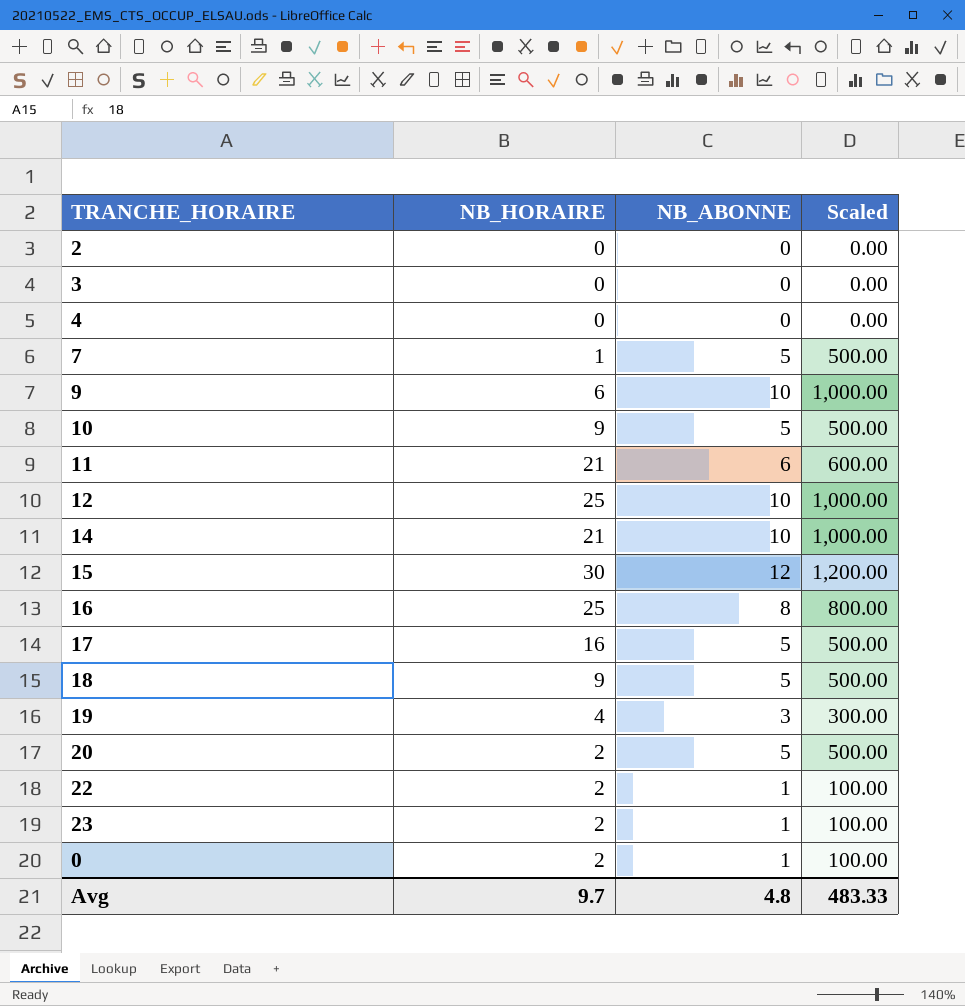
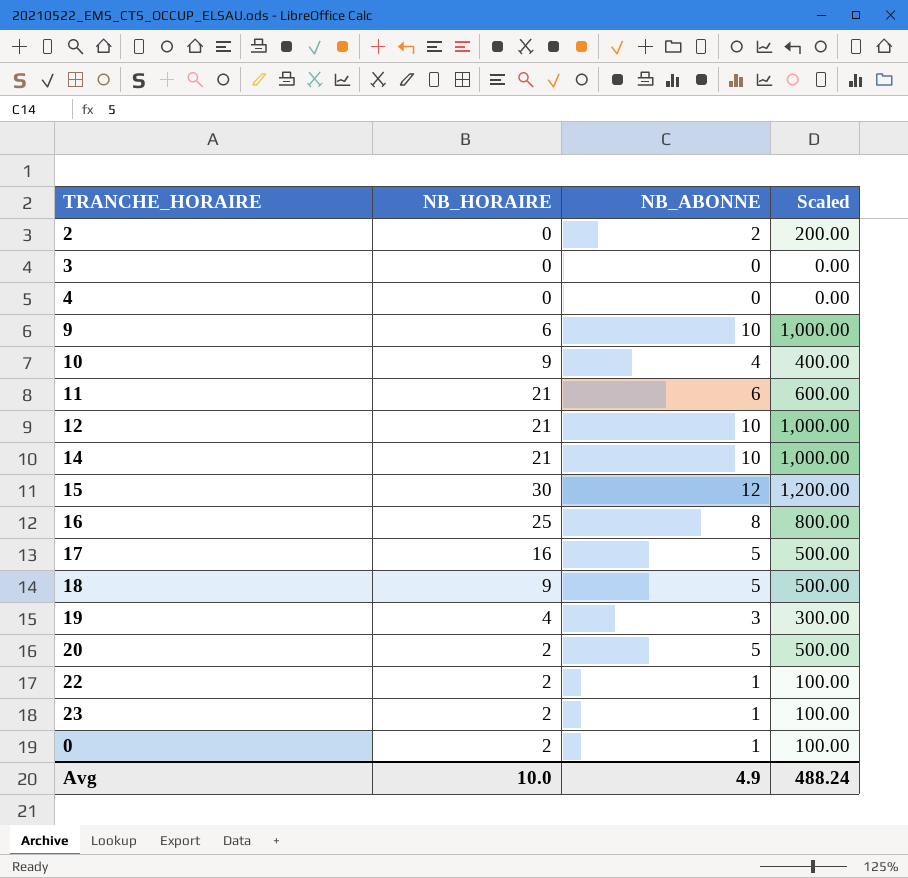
row 7: 1 | 5 | 500.00 -> none
2 | NB_ABONNE: 0 -> 2
2 | Scaled: 0.00 -> 200.00
10 | NB_ABONNE: 5 -> 4
10 | Scaled: 500.00 -> 400.00
12 | NB_HORAIRE: 25 -> 21
Avg | NB_HORAIRE: 9.7 -> 10.0
Avg | NB_ABONNE: 4.8 -> 4.9
Avg | Scaled: 483.33 -> 488.24

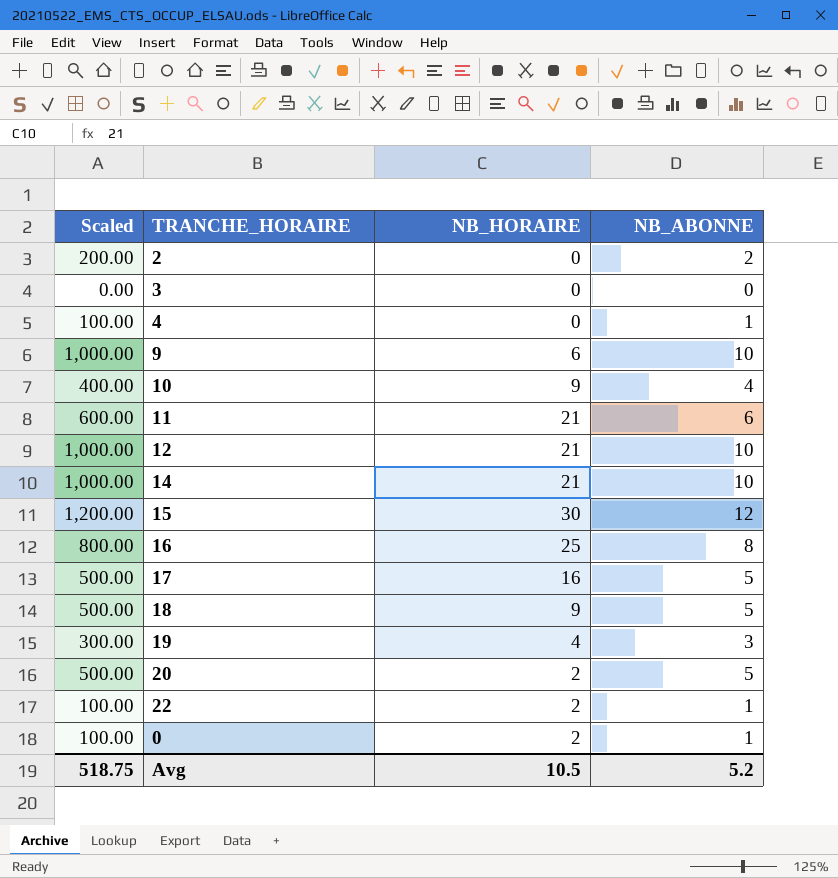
column Scaled | position: 4 -> 1
row 23: 2 | 1 | 100.00 -> none
4 | Scaled: 0.00 -> 100.00
4 | NB_ABONNE: 0 -> 1
Avg | Scaled: 488.24 -> 518.75
Avg | NB_HORAIRE: 10.0 -> 10.5
Avg | NB_ABONNE: 4.9 -> 5.2

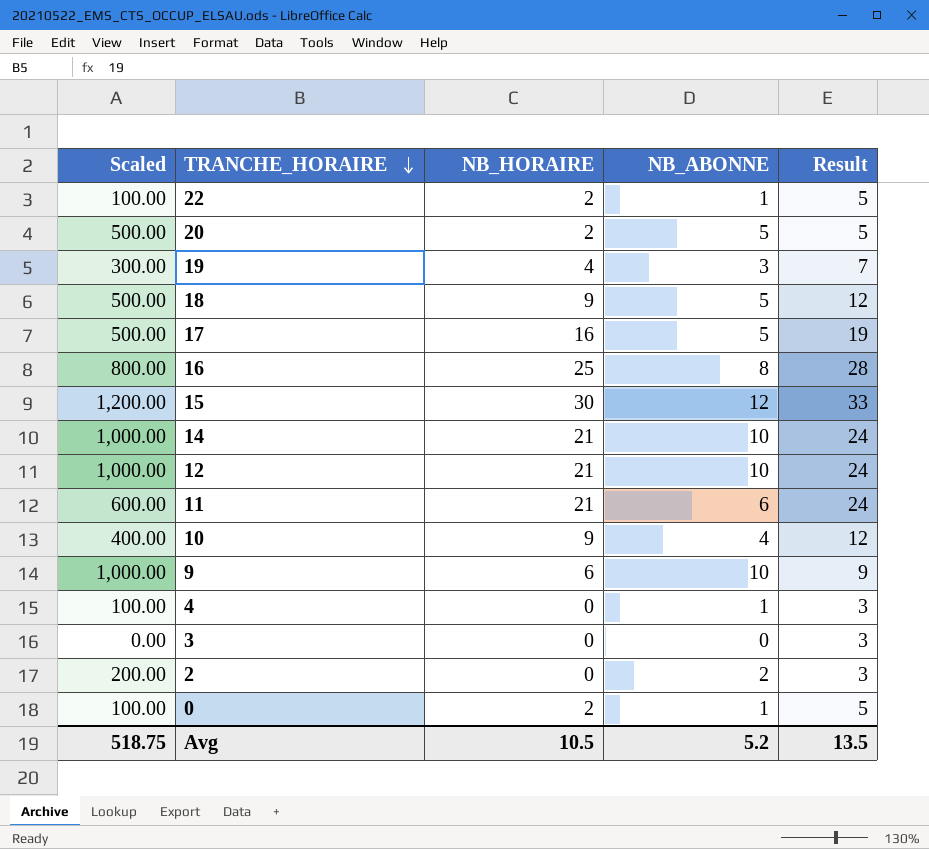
row order: none -> TRANCHE_HORAIRE descending
column Result | formula: none -> [NB_HORAIRE] + 3

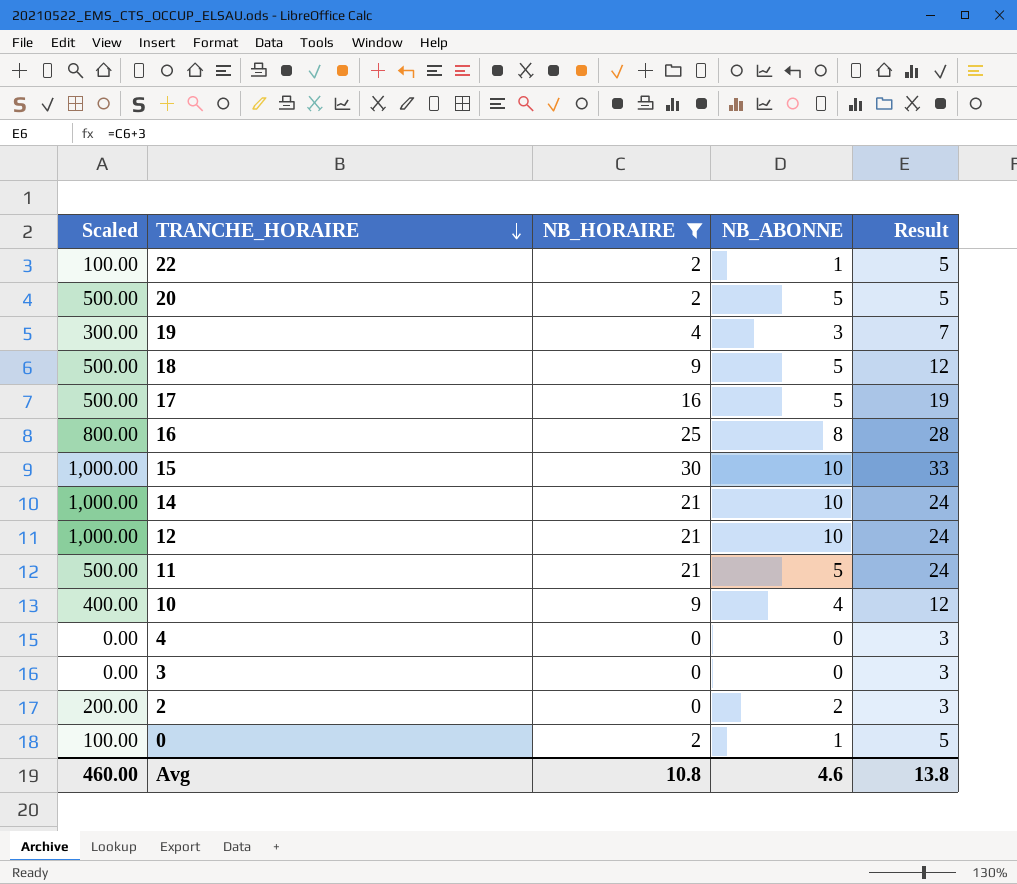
filter: none -> NB_HORAIRE != 6
15 | Scaled: 1,200.00 -> 1,000.00
15 | NB_ABONNE: 12 -> 10
11 | Scaled: 600.00 -> 500.00
11 | NB_ABONNE: 6 -> 5
4 | Scaled: 100.00 -> 0.00
4 | NB_ABONNE: 1 -> 0
Avg | Scaled: 518.75 -> 460.00
Avg | NB_HORAIRE: 10.5 -> 10.8
Avg | NB_ABONNE: 5.2 -> 4.6
Avg | Result: 13.5 -> 13.8

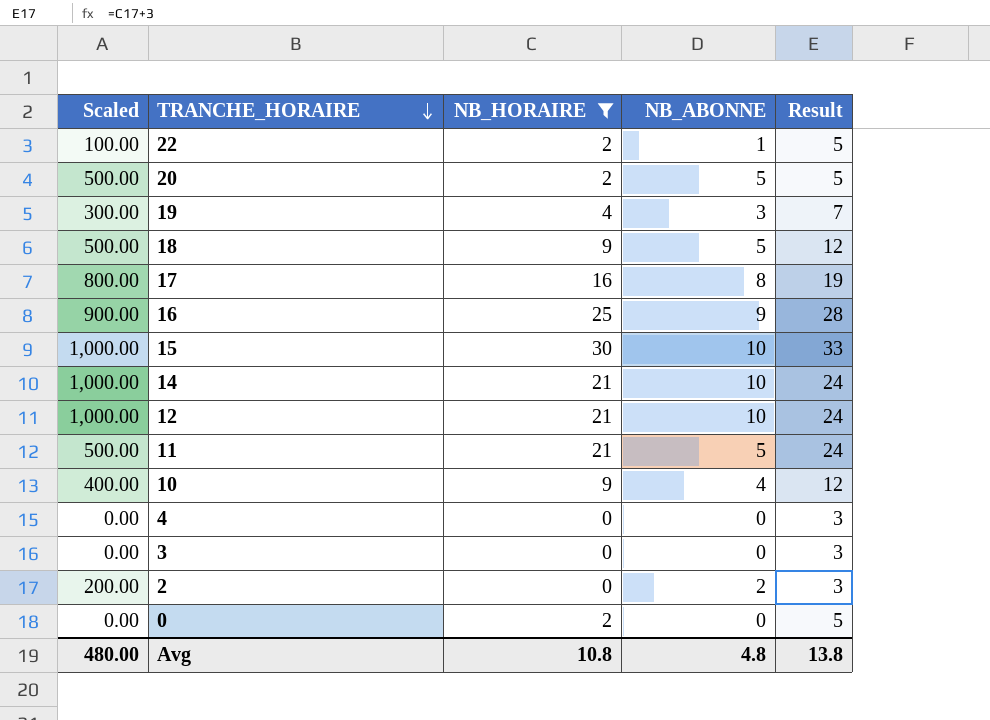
17 | Scaled: 500.00 -> 800.00
17 | NB_ABONNE: 5 -> 8
16 | Scaled: 800.00 -> 900.00
16 | NB_ABONNE: 8 -> 9
0 | Scaled: 100.00 -> 0.00
0 | NB_ABONNE: 1 -> 0
Avg | Scaled: 460.00 -> 480.00
Avg | NB_ABONNE: 4.6 -> 4.8

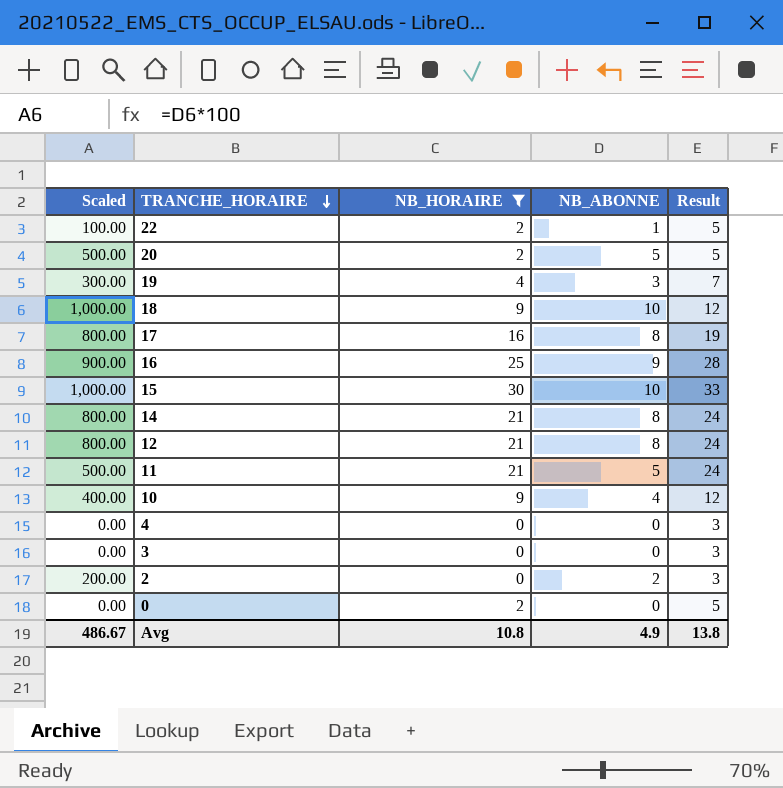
18 | Scaled: 500.00 -> 1,000.00
18 | NB_ABONNE: 5 -> 10
14 | Scaled: 1,000.00 -> 800.00
14 | NB_ABONNE: 10 -> 8
12 | Scaled: 1,000.00 -> 800.00
12 | NB_ABONNE: 10 -> 8
Avg | Scaled: 480.00 -> 486.67
Avg | NB_ABONNE: 4.8 -> 4.9

